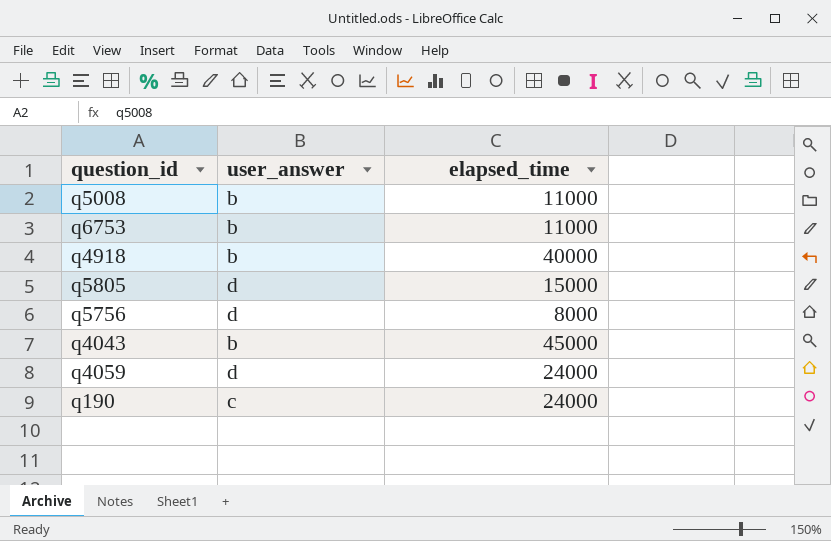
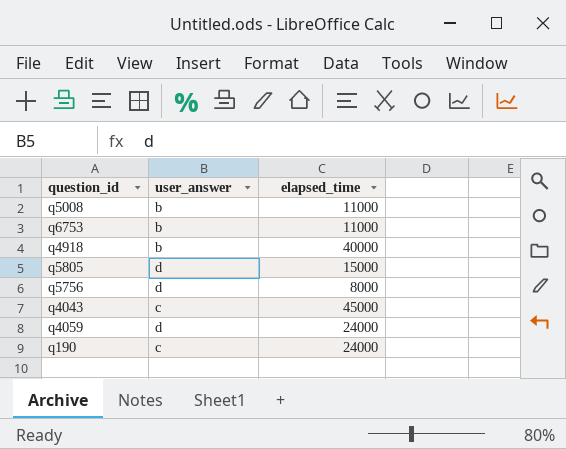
q4043 | user_answer: b -> c

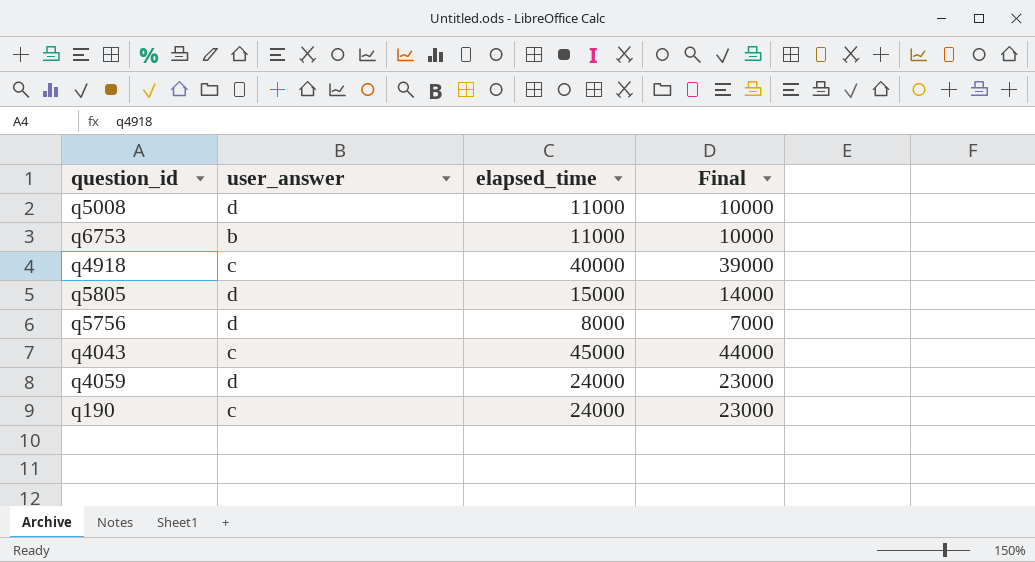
column Final | formula: none -> [elapsed_time] - 1000
q5008 | user_answer: b -> d
q4918 | user_answer: b -> c

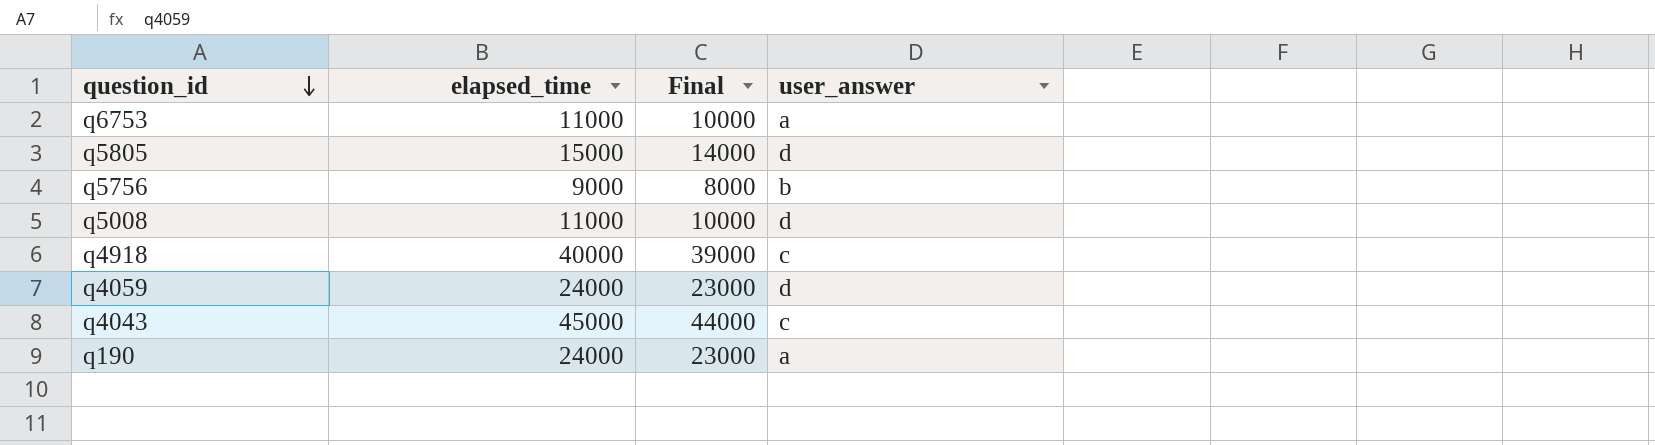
row order: none -> question_id descending
column user_answer | position: 2 -> 4
q6753 | user_answer: b -> a
q5756 | elapsed_time: 8000 -> 9000
q5756 | Final: 7000 -> 8000
q5756 | user_answer: d -> b
q190 | user_answer: c -> a

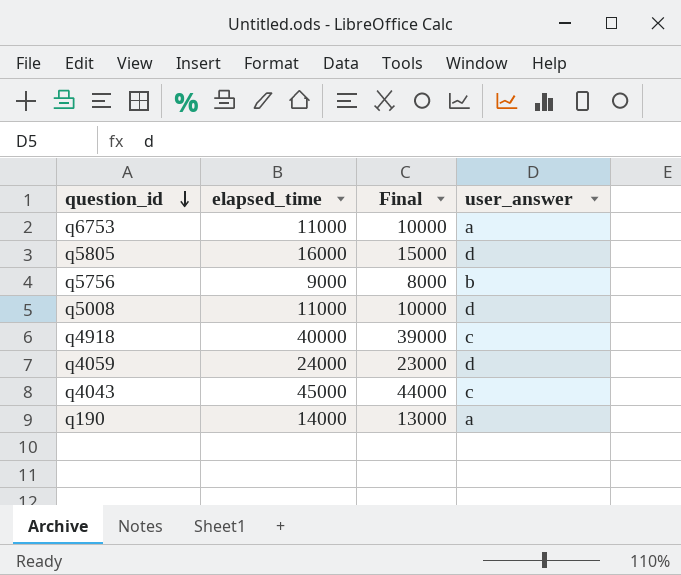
q5805 | elapsed_time: 15000 -> 16000
q5805 | Final: 14000 -> 15000
q190 | elapsed_time: 24000 -> 14000
q190 | Final: 23000 -> 13000

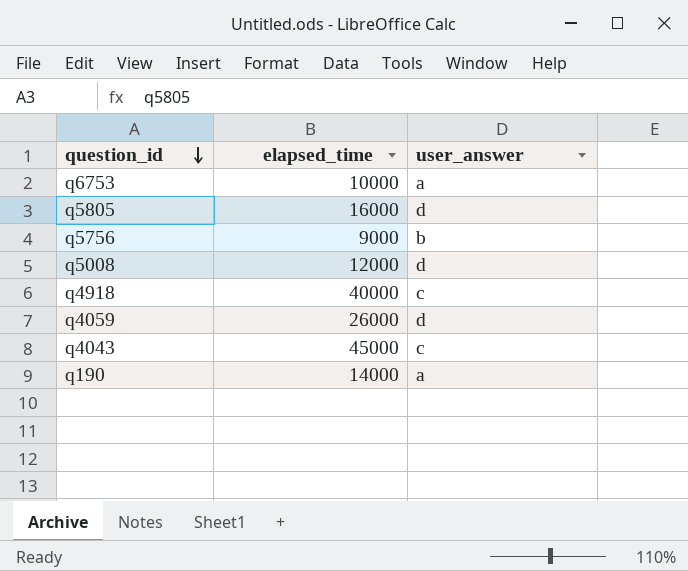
column Final | formula: [elapsed_time] - 1000 -> none
q6753 | elapsed_time: 11000 -> 10000
q5008 | elapsed_time: 11000 -> 12000
q4059 | elapsed_time: 24000 -> 26000

